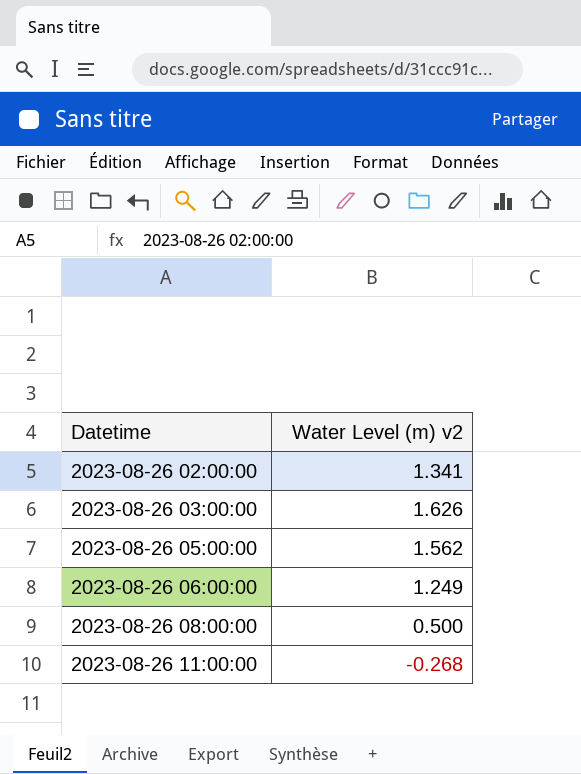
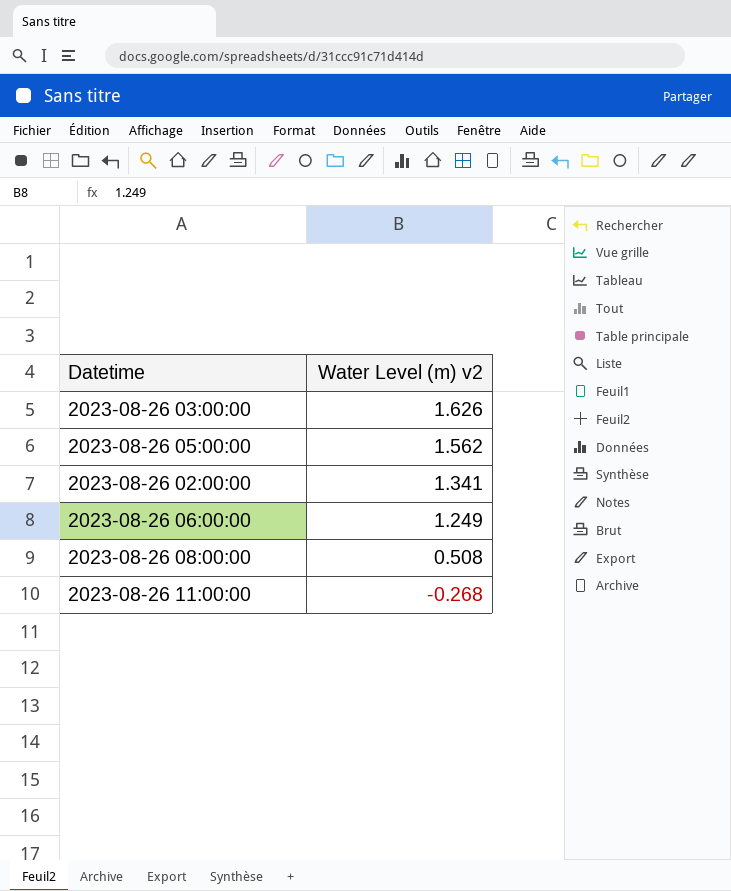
row order: Datetime ascending -> Water Level (m) v2 descending
2023-08-26 08:00:00 | Water Level (m) v2: 0.500 -> 0.508

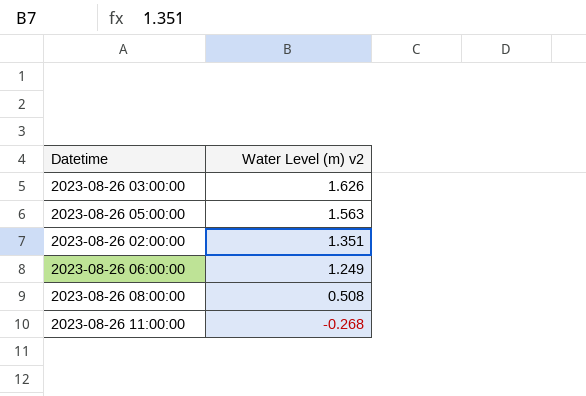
2023-08-26 05:00:00 | Water Level (m) v2: 1.562 -> 1.563
2023-08-26 02:00:00 | Water Level (m) v2: 1.341 -> 1.351

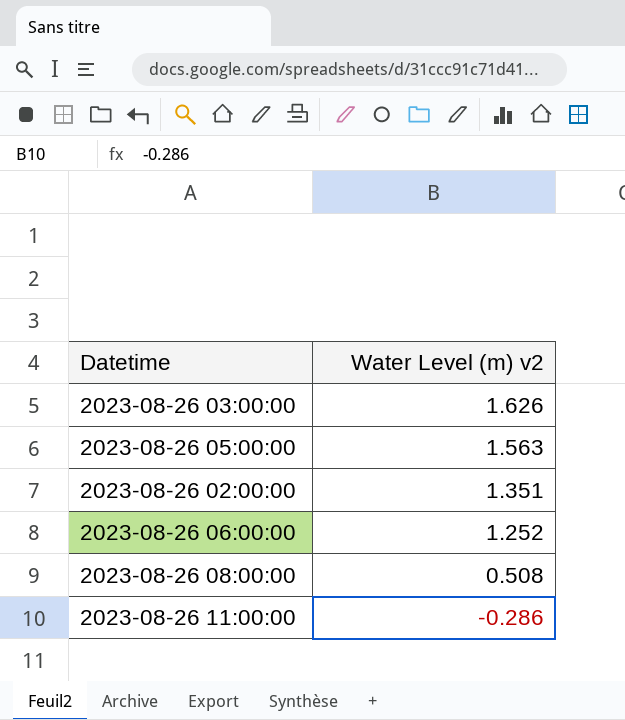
2023-08-26 06:00:00 | Water Level (m) v2: 1.249 -> 1.252
2023-08-26 11:00:00 | Water Level (m) v2: -0.268 -> -0.286

